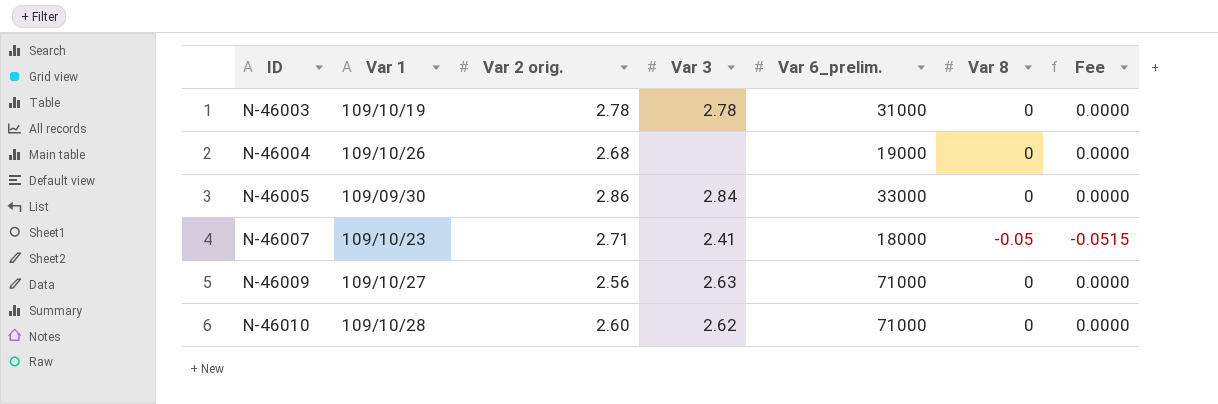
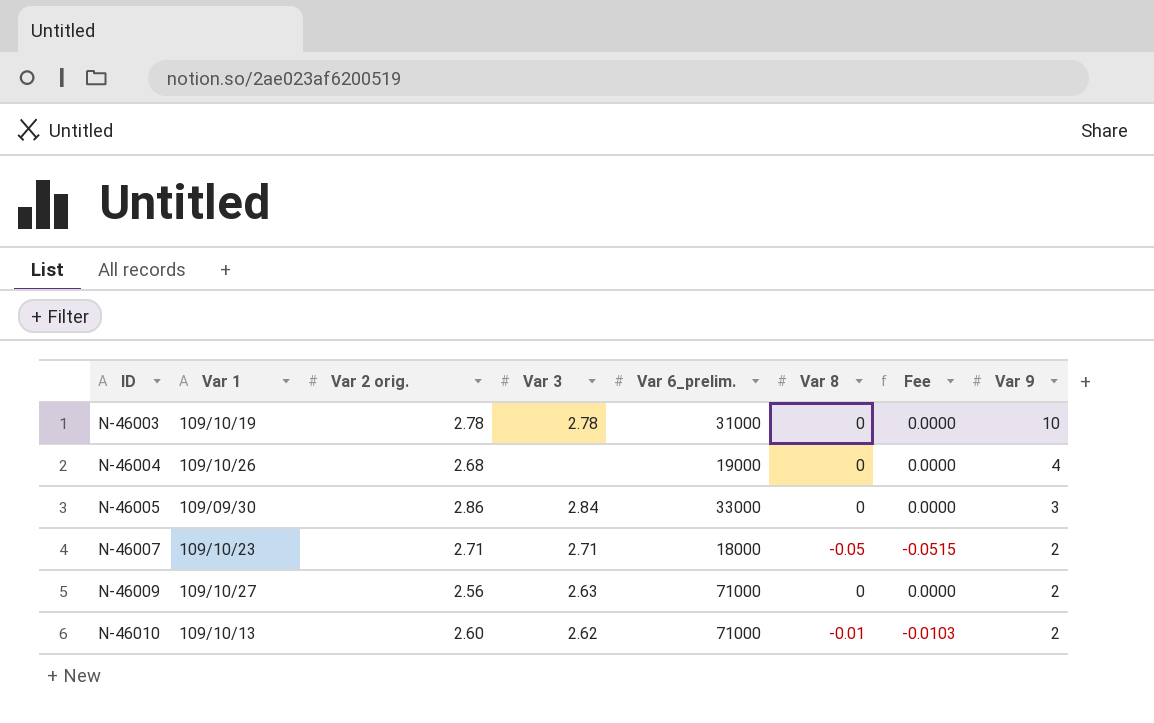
column Var 9 | position: none -> 8
N-46007 | Var 3: 2.41 -> 2.71
N-46010 | Var 1: 109/10/28 -> 109/10/13
N-46010 | Var 8: 0 -> -0.01
N-46010 | Fee: 0.0000 -> -0.0103

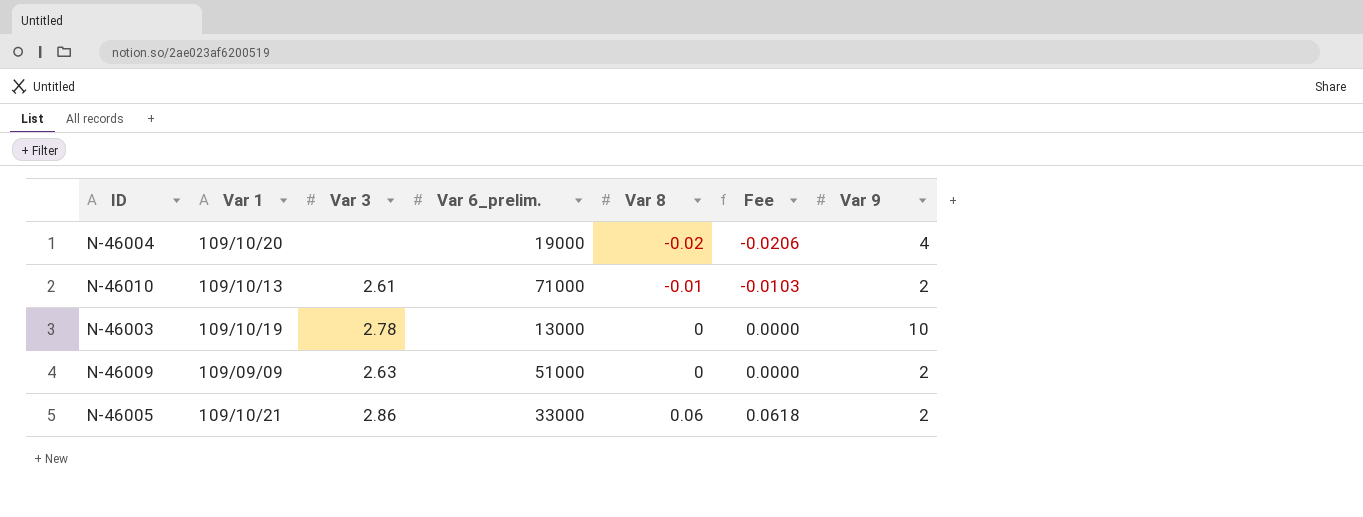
row order: ID ascending -> Var 8 ascending
column Var 2 orig. | position: 3 -> none
row N-46007: 109/10/23 | 2.71 | 2.71 | 18000 | -0.05 | -0.0515 | 2 -> none
N-46004 | Var 1: 109/10/26 -> 109/10/20
N-46004 | Var 8: 0 -> -0.02
N-46004 | Fee: 0.0000 -> -0.0206
N-46010 | Var 3: 2.62 -> 2.61
N-46003 | Var 6_prelim.: 31000 -> 13000
N-46009 | Var 1: 109/10/27 -> 109/09/09
N-46009 | Var 6_prelim.: 71000 -> 51000
N-46005 | Var 1: 109/09/30 -> 109/10/21
N-46005 | Var 3: 2.84 -> 2.86
N-46005 | Var 8: 0 -> 0.06
N-46005 | Fee: 0.0000 -> 0.0618
N-46005 | Var 9: 3 -> 2

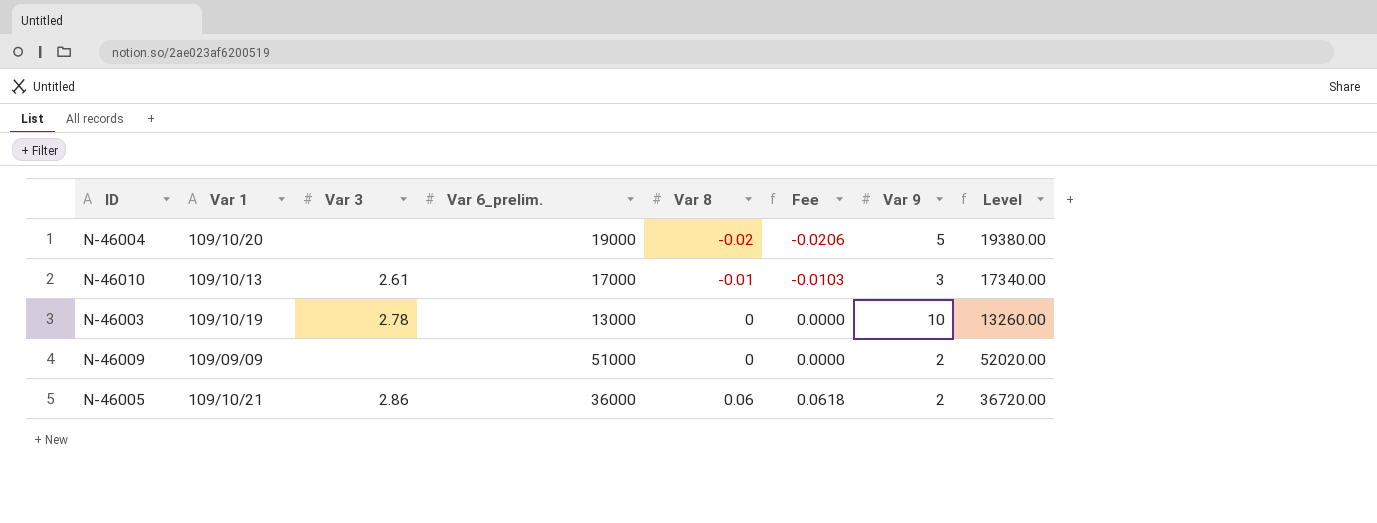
column Level | formula: none -> [Var 6_prelim.] * 1.02
N-46004 | Var 9: 4 -> 5
N-46010 | Var 6_prelim.: 71000 -> 17000
N-46010 | Var 9: 2 -> 3
N-46009 | Var 3: 2.63 -> none
N-46005 | Var 6_prelim.: 33000 -> 36000

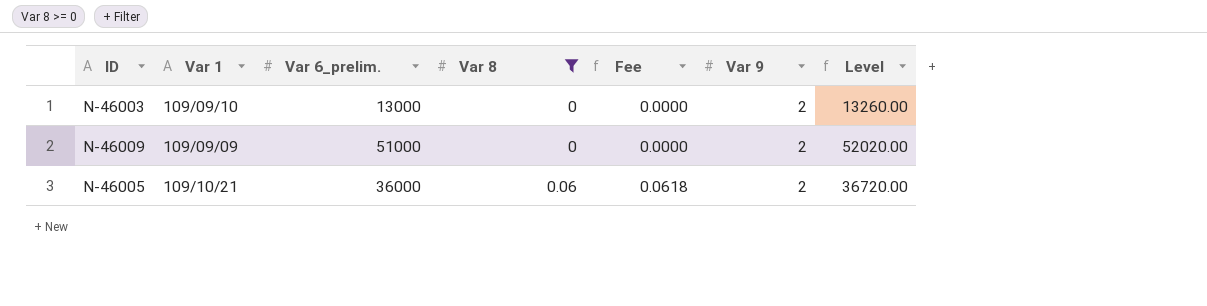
filter: none -> Var 8 >= 0
column Var 3 | position: 3 -> none
N-46003 | Var 1: 109/10/19 -> 109/09/10
N-46003 | Var 9: 10 -> 2

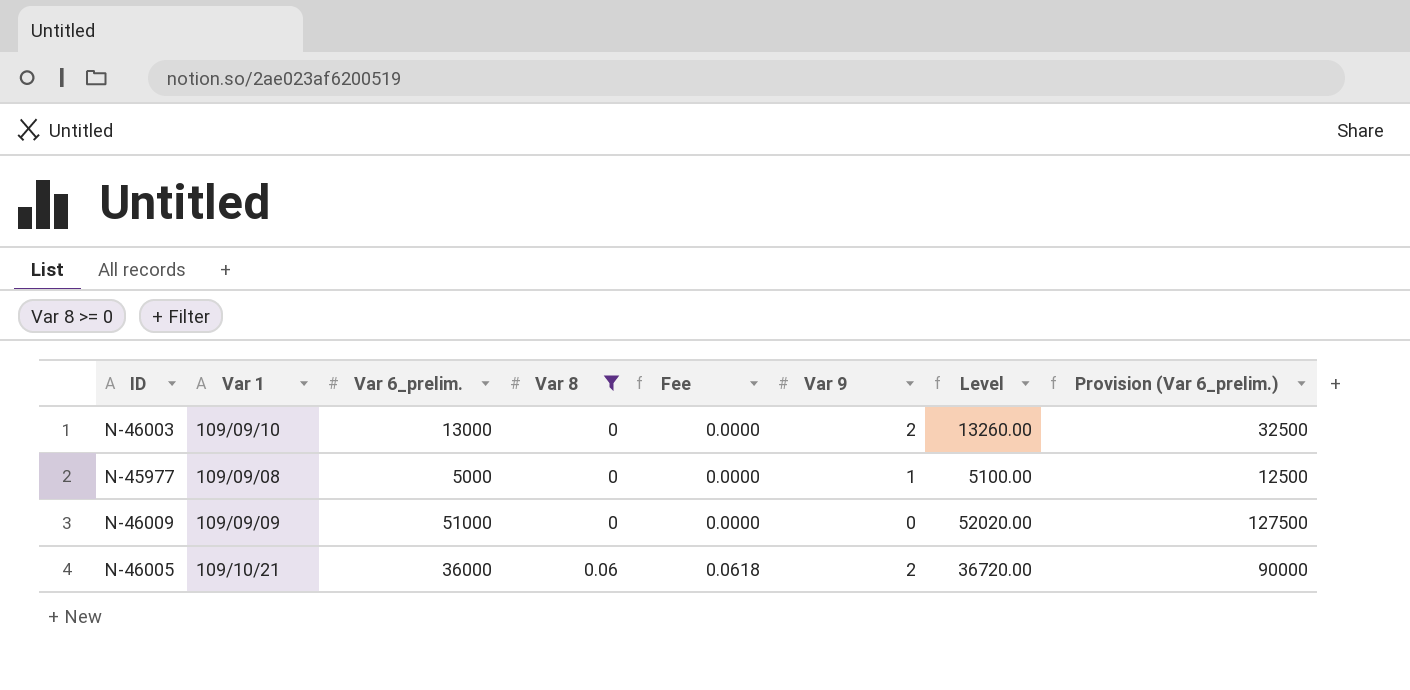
column Provision (Var 6_prelim.) | formula: none -> [Var 6_prelim.] * 2.5
row N-45977: none -> 109/09/08 | 5000 | 0 | 0.0000 | 1 | 5100.00 | 12500
N-46009 | Var 9: 2 -> 0

